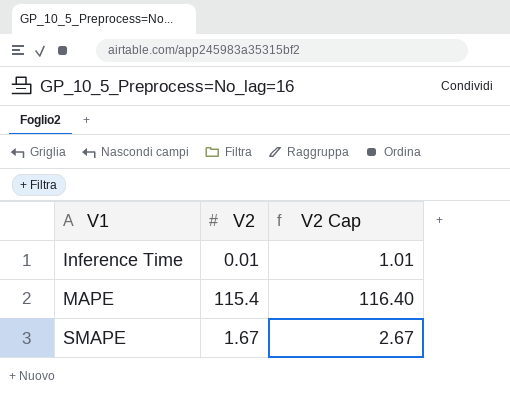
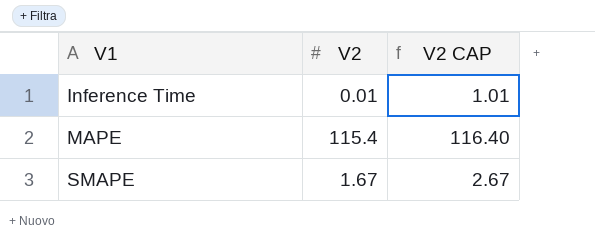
column name: V2 Cap -> V2 CAP

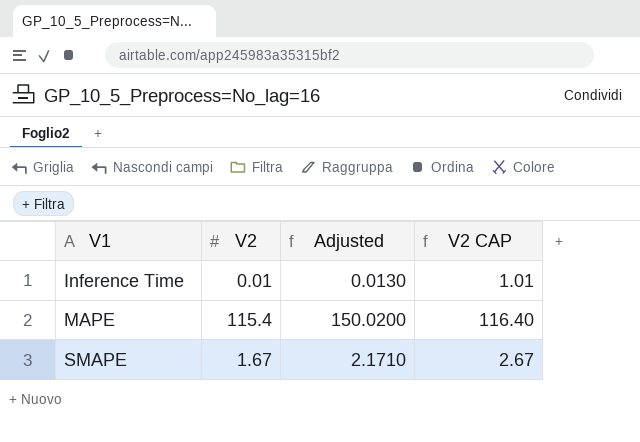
column Adjusted | formula: none -> [V2] * 1.3

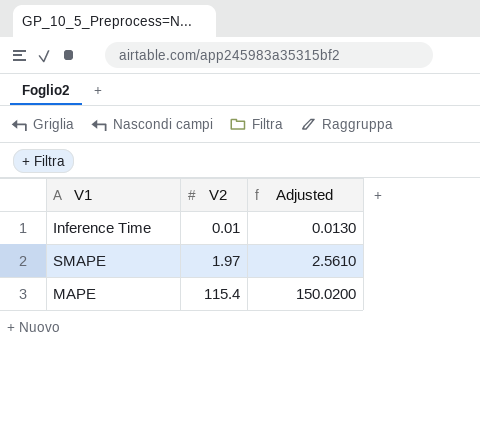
row order: V1 ascending -> V2 ascending
column V2 CAP | formula: [V2] + 1 -> none
SMAPE | V2: 1.67 -> 1.97
SMAPE | Adjusted: 2.1710 -> 2.5610

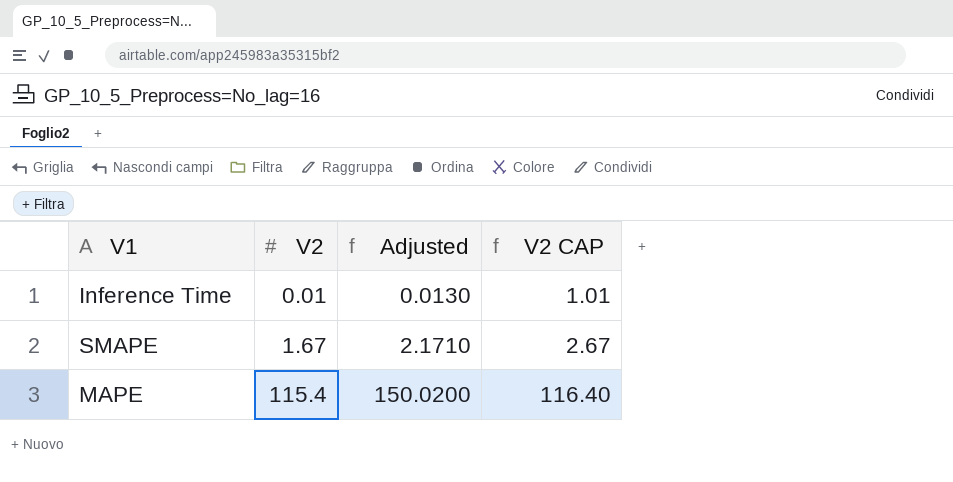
column V2 CAP | formula: none -> [V2] + 1
SMAPE | V2: 1.97 -> 1.67
SMAPE | Adjusted: 2.5610 -> 2.1710

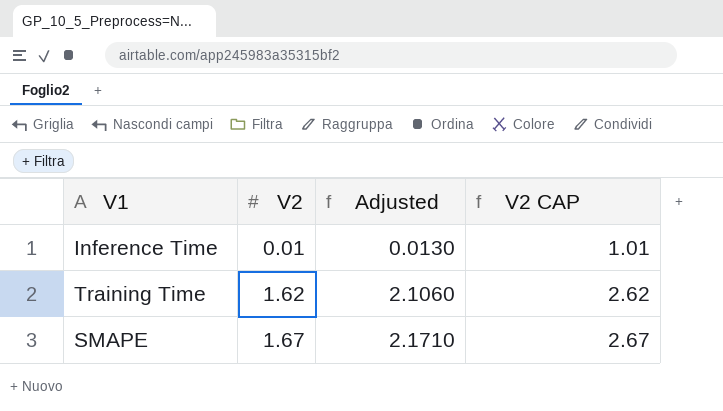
row MAPE: 115.4 | 150.0200 | 116.40 -> none
row Training Time: none -> 1.62 | 2.1060 | 2.62

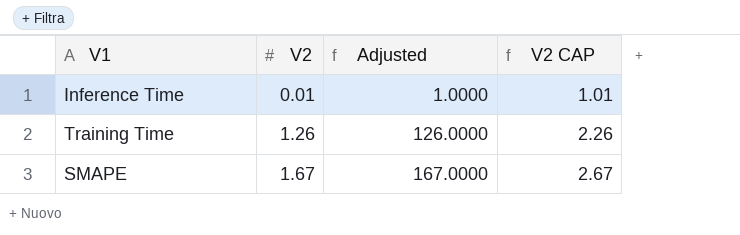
column Adjusted | formula: [V2] * 1.3 -> [V2] * 100
Training Time | V2: 1.62 -> 1.26
Training Time | V2 CAP: 2.62 -> 2.26

